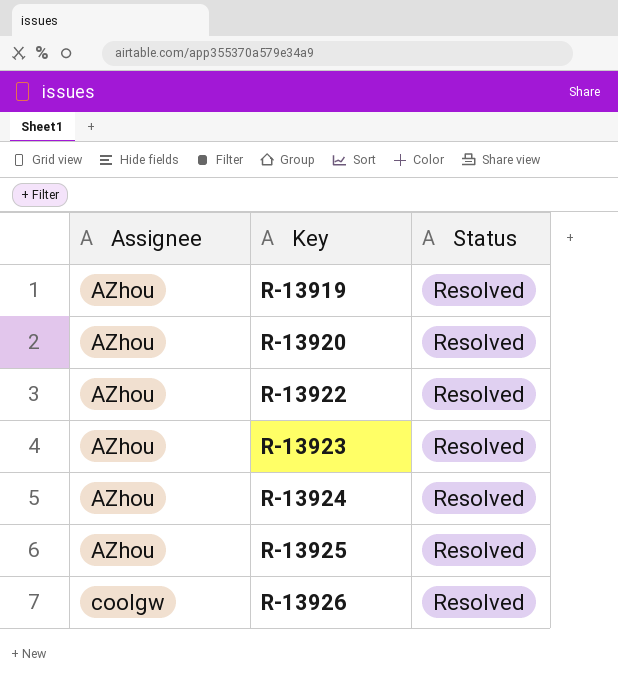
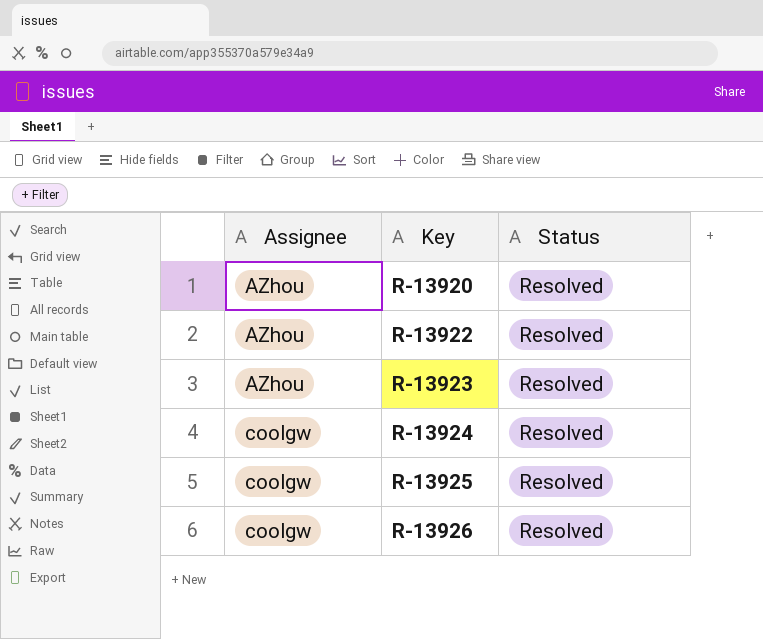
row R-13919: AZhou | Resolved -> none
R-13924 | Assignee: AZhou -> coolgw
R-13925 | Assignee: AZhou -> coolgw

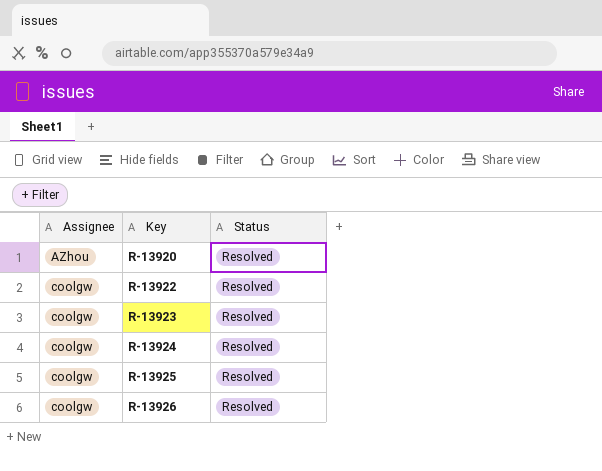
R-13922 | Assignee: AZhou -> coolgw
R-13923 | Assignee: AZhou -> coolgw

